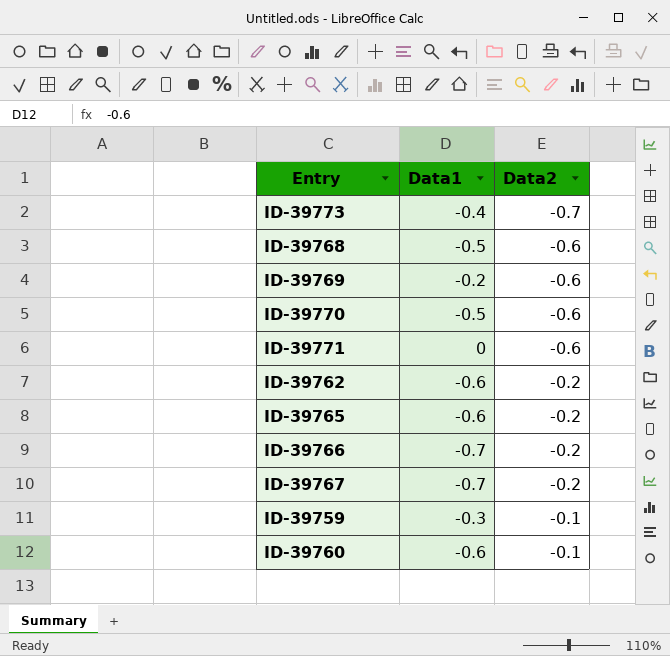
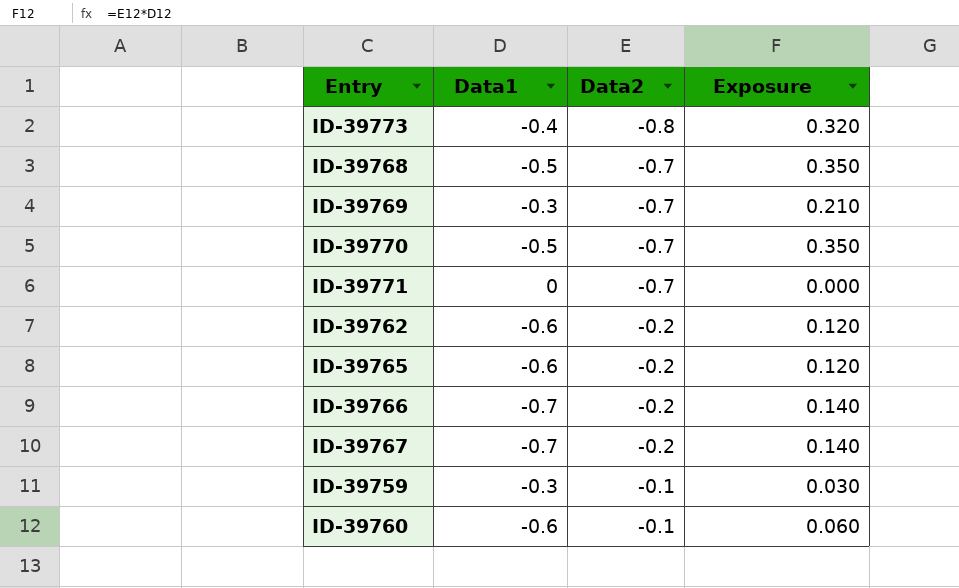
column Exposure | formula: none -> [Data1] * [Data2]
ID-39773 | Data2: -0.7 -> -0.8
ID-39768 | Data2: -0.6 -> -0.7
ID-39769 | Data1: -0.2 -> -0.3
ID-39769 | Data2: -0.6 -> -0.7
ID-39770 | Data2: -0.6 -> -0.7
ID-39771 | Data2: -0.6 -> -0.7

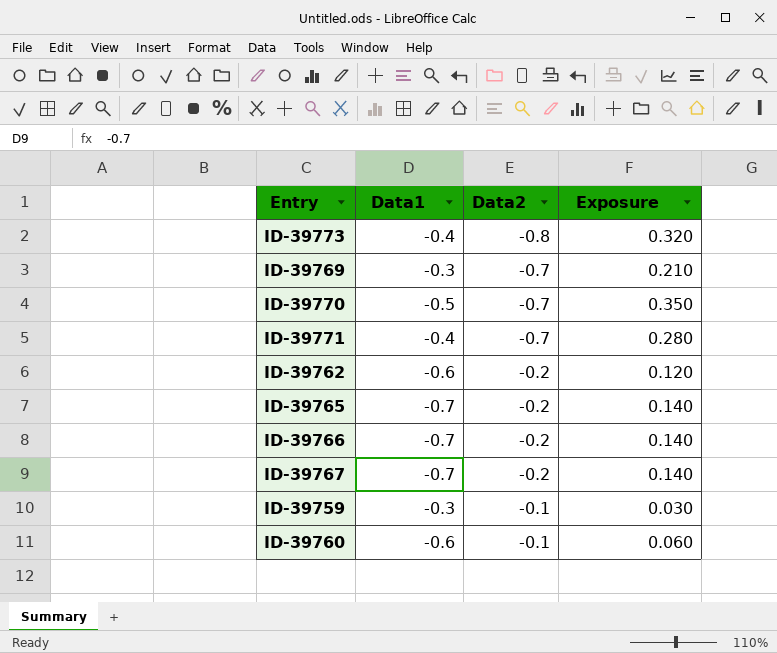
row ID-39768: -0.5 | -0.7 | 0.350 -> none
ID-39771 | Data1: 0 -> -0.4
ID-39771 | Exposure: 0.000 -> 0.280
ID-39765 | Data1: -0.6 -> -0.7
ID-39765 | Exposure: 0.120 -> 0.140

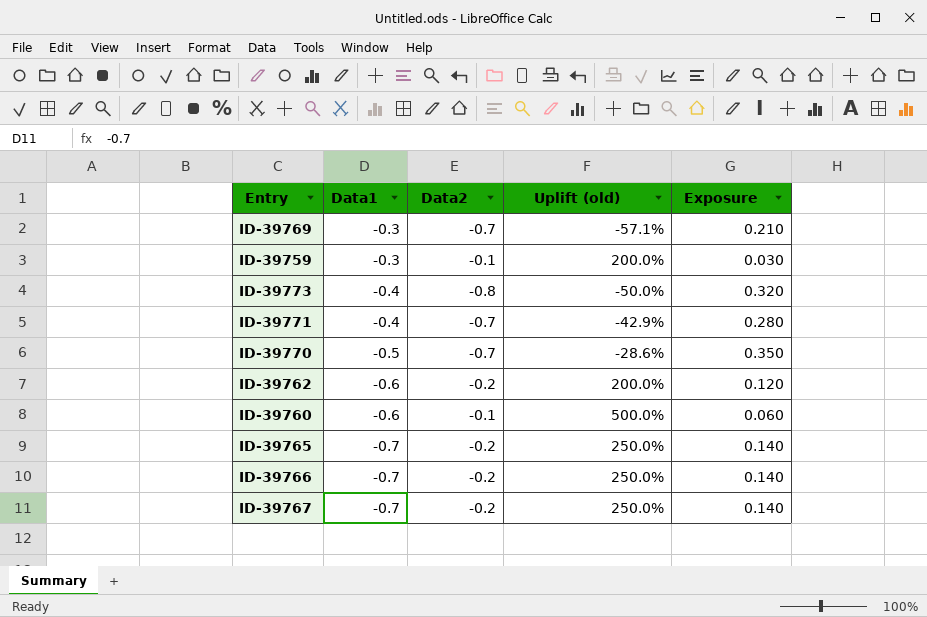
row order: Data2 ascending -> Data1 descending
column Uplift (old) | formula: none -> ([Data1] - [Data2]) / [Data2]

